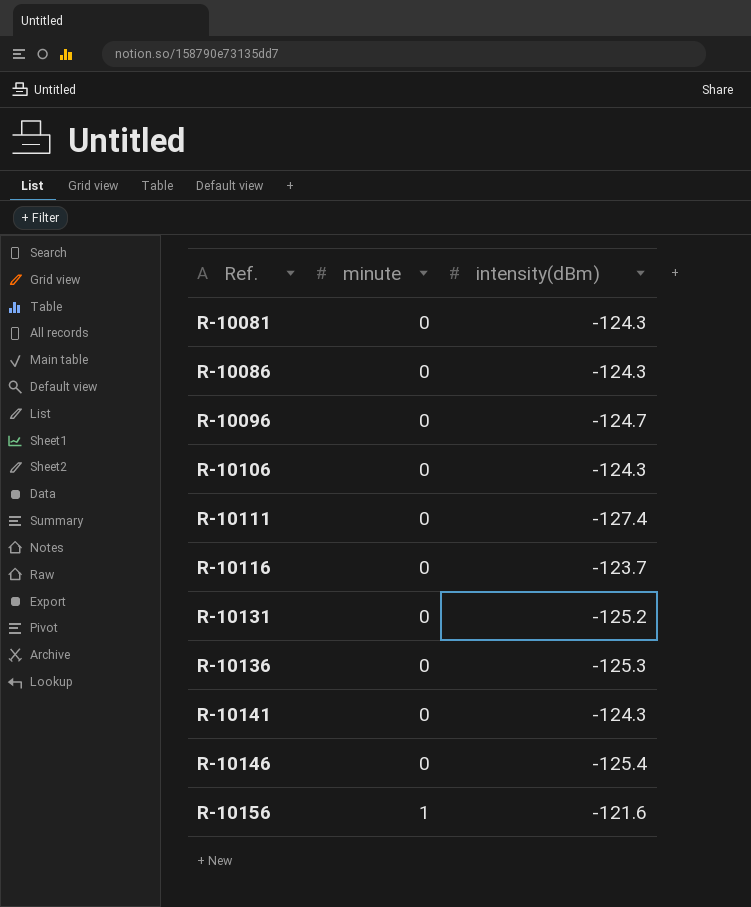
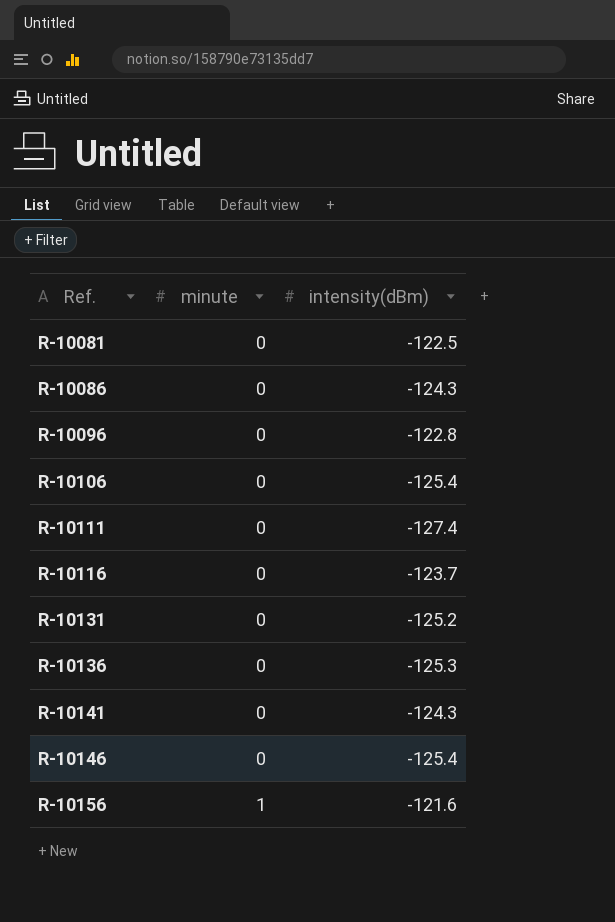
R-10081 | intensity(dBm): -124.3 -> -122.5
R-10096 | intensity(dBm): -124.7 -> -122.8
R-10106 | intensity(dBm): -124.3 -> -125.4

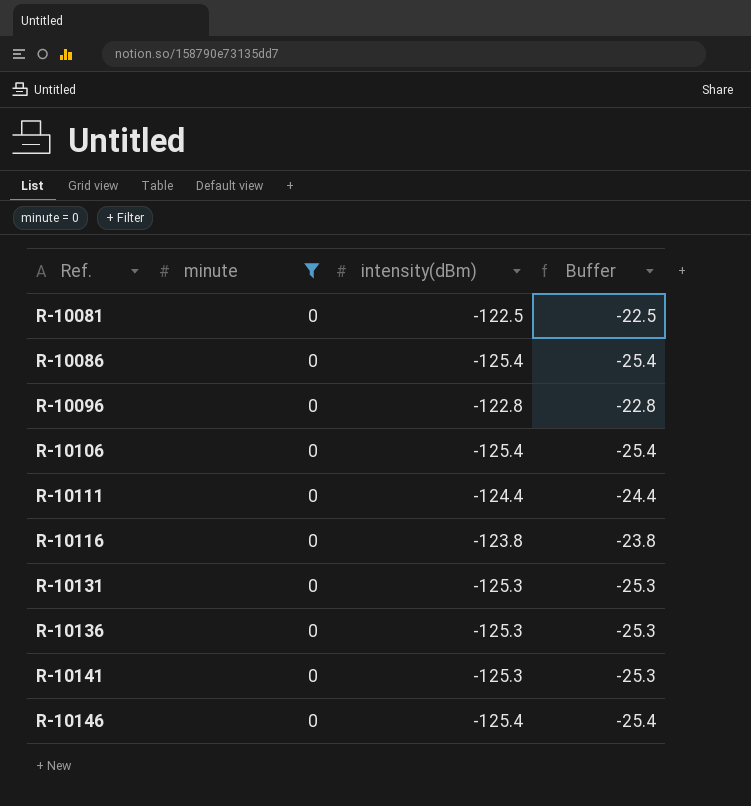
filter: none -> minute = 0
column Buffer | formula: none -> [intensity(dBm)] + 100
R-10086 | intensity(dBm): -124.3 -> -125.4
R-10111 | intensity(dBm): -127.4 -> -124.4
R-10116 | intensity(dBm): -123.7 -> -123.8
R-10131 | intensity(dBm): -125.2 -> -125.3
R-10141 | intensity(dBm): -124.3 -> -125.3

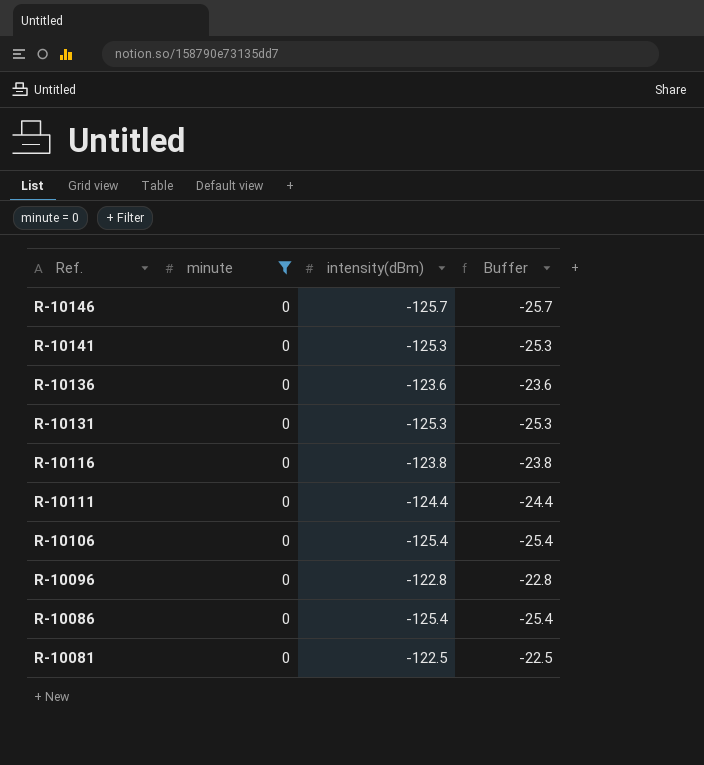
row order: Ref. ascending -> Ref. descending
R-10146 | intensity(dBm): -125.4 -> -125.7
R-10146 | Buffer: -25.4 -> -25.7
R-10136 | intensity(dBm): -125.3 -> -123.6
R-10136 | Buffer: -25.3 -> -23.6

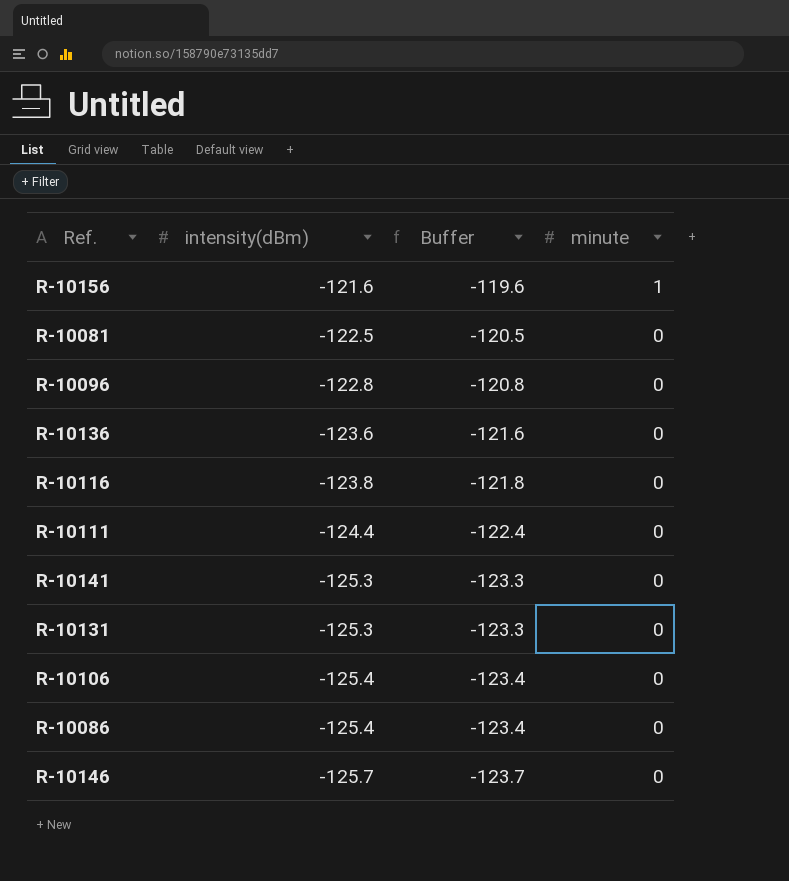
filter: minute = 0 -> none
row order: Ref. descending -> intensity(dBm) descending
column Buffer | formula: [intensity(dBm)] + 100 -> [intensity(dBm)] + 2
column minute | position: 2 -> 4

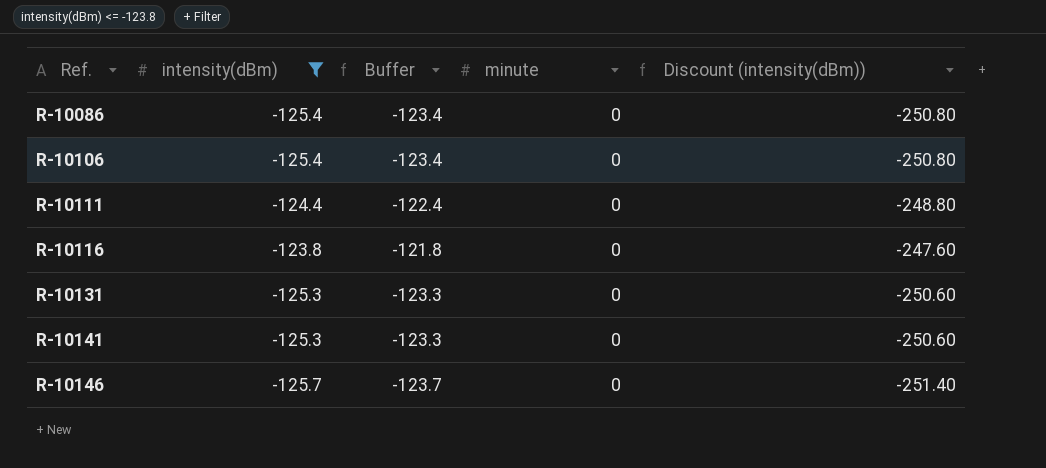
filter: none -> intensity(dBm) <= -123.8
row order: intensity(dBm) descending -> Ref. ascending
column Discount (intensity(dBm)) | formula: none -> [intensity(dBm)] * 2

